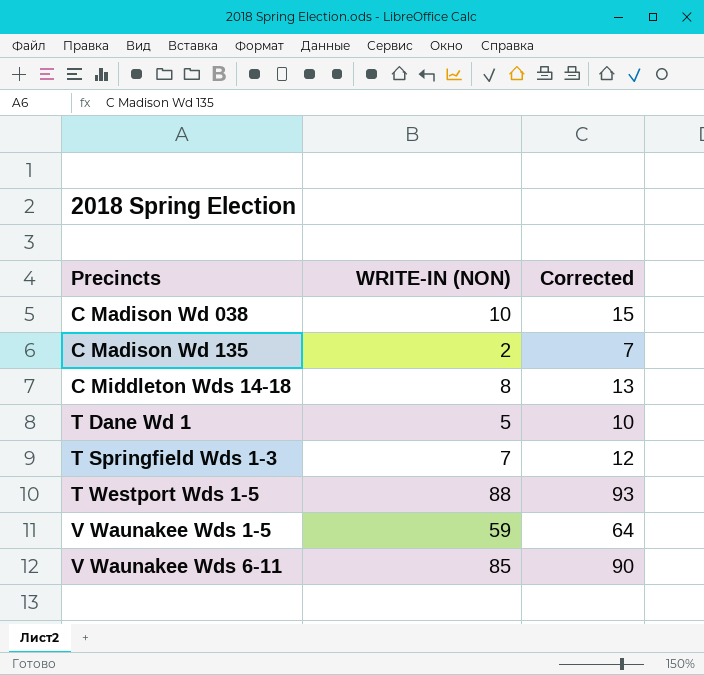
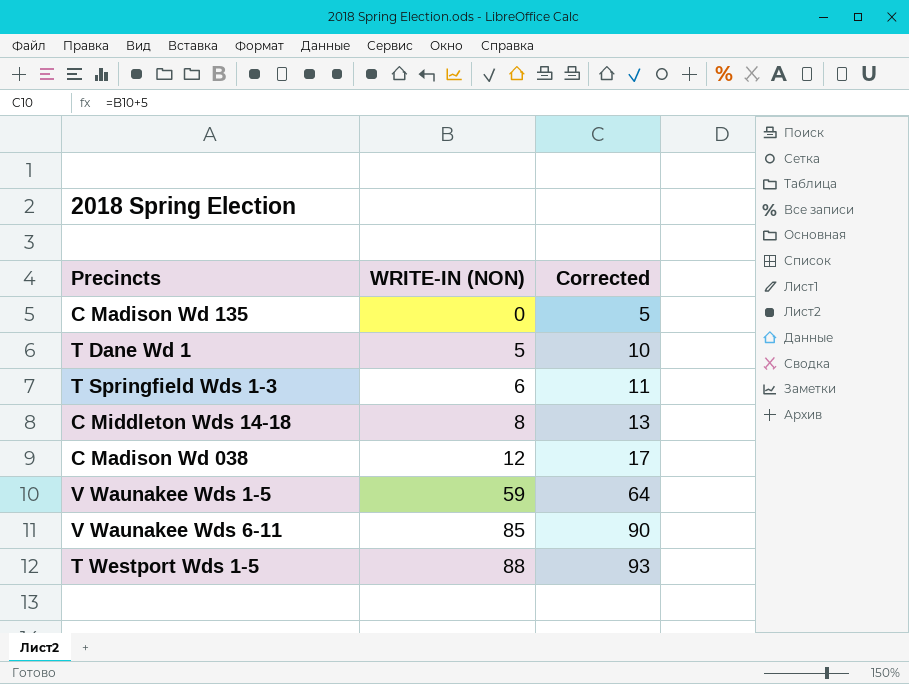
row order: Precincts ascending -> WRITE-IN (NON) ascending
C Madison Wd 135 | WRITE-IN (NON): 2 -> 0
C Madison Wd 135 | Corrected: 7 -> 5
T Springfield Wds 1-3 | WRITE-IN (NON): 7 -> 6
T Springfield Wds 1-3 | Corrected: 12 -> 11
C Madison Wd 038 | WRITE-IN (NON): 10 -> 12
C Madison Wd 038 | Corrected: 15 -> 17

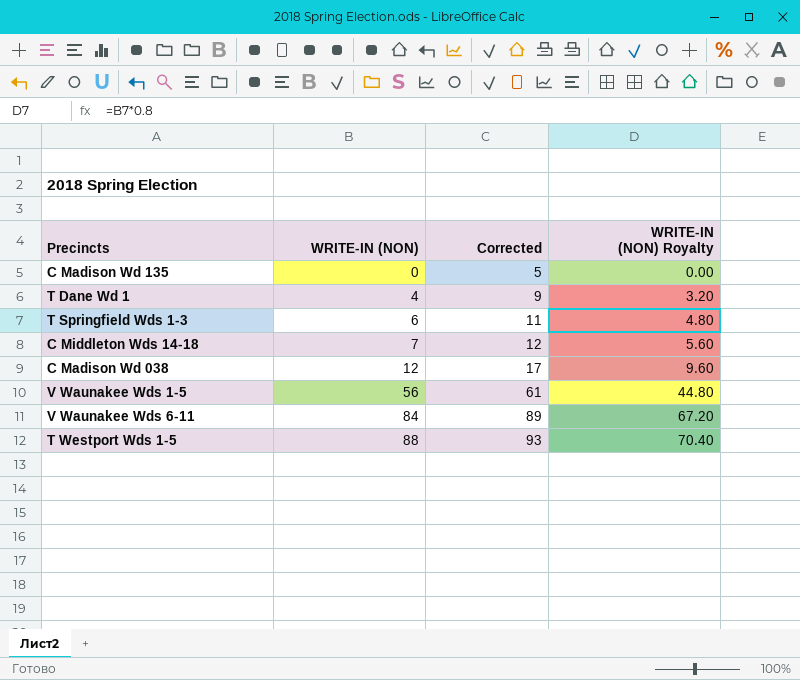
column WRITE-IN (NON) Royalty | formula: none -> [WRITE-IN (NON)] * 0.8
T Dane Wd 1 | WRITE-IN (NON): 5 -> 4
T Dane Wd 1 | Corrected: 10 -> 9
C Middleton Wds 14-18 | WRITE-IN (NON): 8 -> 7
C Middleton Wds 14-18 | Corrected: 13 -> 12
V Waunakee Wds 1-5 | WRITE-IN (NON): 59 -> 56
V Waunakee Wds 1-5 | Corrected: 64 -> 61
V Waunakee Wds 6-11 | WRITE-IN (NON): 85 -> 84
V Waunakee Wds 6-11 | Corrected: 90 -> 89

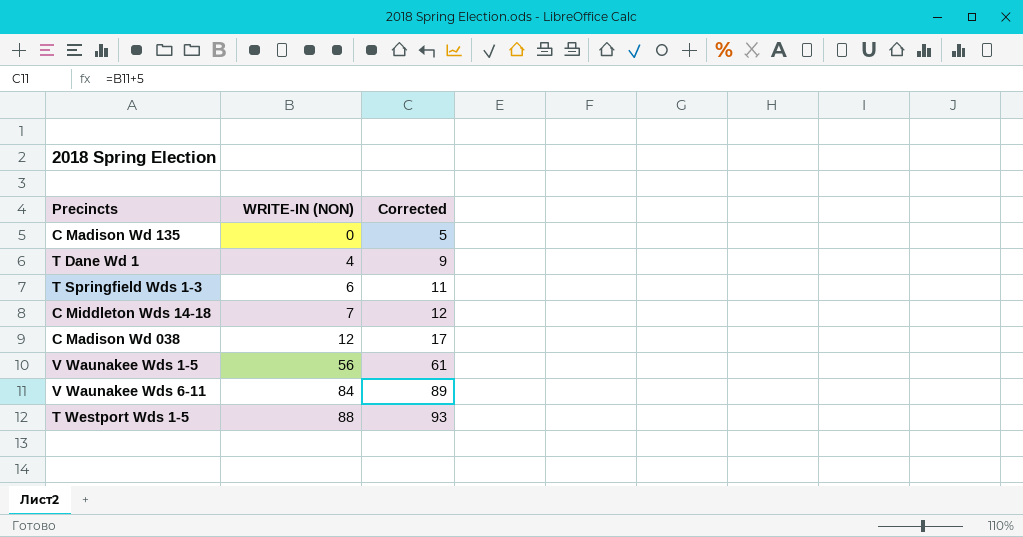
column WRITE-IN (NON) Royalty | formula: [WRITE-IN (NON)] * 0.8 -> none

